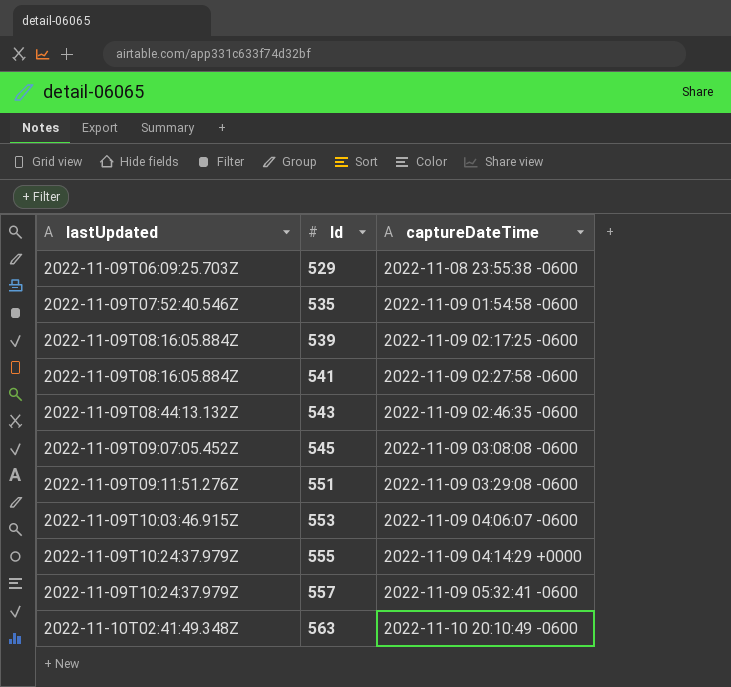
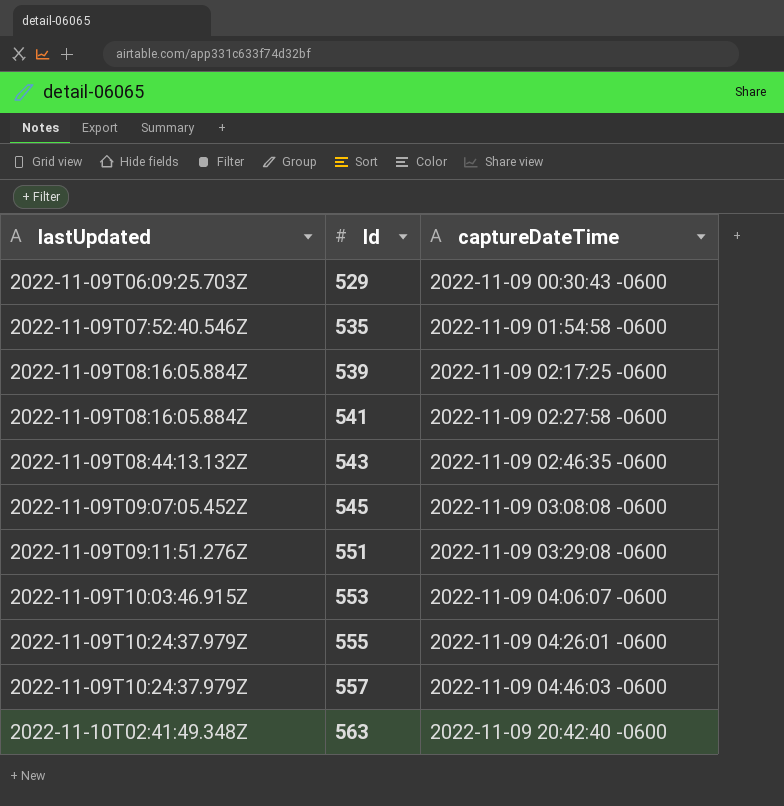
529 | captureDateTime: 2022-11-08 23:55:38 -0600 -> 2022-11-09 00:30:43 -0600
555 | captureDateTime: 2022-11-09 04:14:29 +0000 -> 2022-11-09 04:26:01 -0600
557 | captureDateTime: 2022-11-09 05:32:41 -0600 -> 2022-11-09 04:46:03 -0600
563 | captureDateTime: 2022-11-10 20:10:49 -0600 -> 2022-11-09 20:42:40 -0600

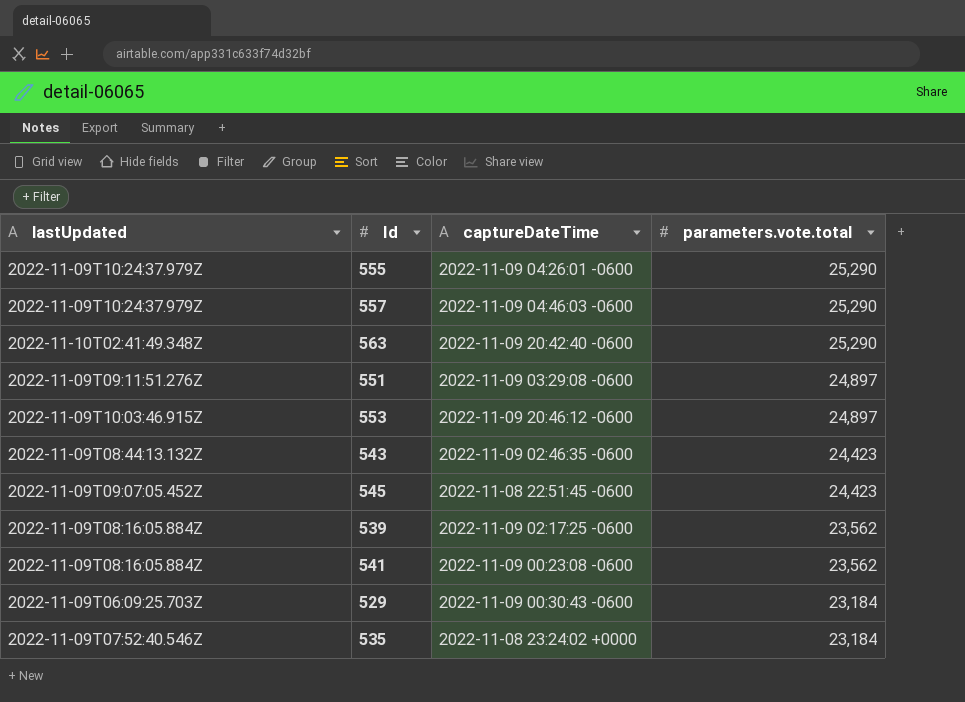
row order: lastUpdated ascending -> parameters.vote.total descending
column parameters.vote.total | position: none -> 4
553 | captureDateTime: 2022-11-09 04:06:07 -0600 -> 2022-11-09 20:46:12 -0600
545 | captureDateTime: 2022-11-09 03:08:08 -0600 -> 2022-11-08 22:51:45 -0600
541 | captureDateTime: 2022-11-09 02:27:58 -0600 -> 2022-11-09 00:23:08 -0600
535 | captureDateTime: 2022-11-09 01:54:58 -0600 -> 2022-11-08 23:24:02 +0000

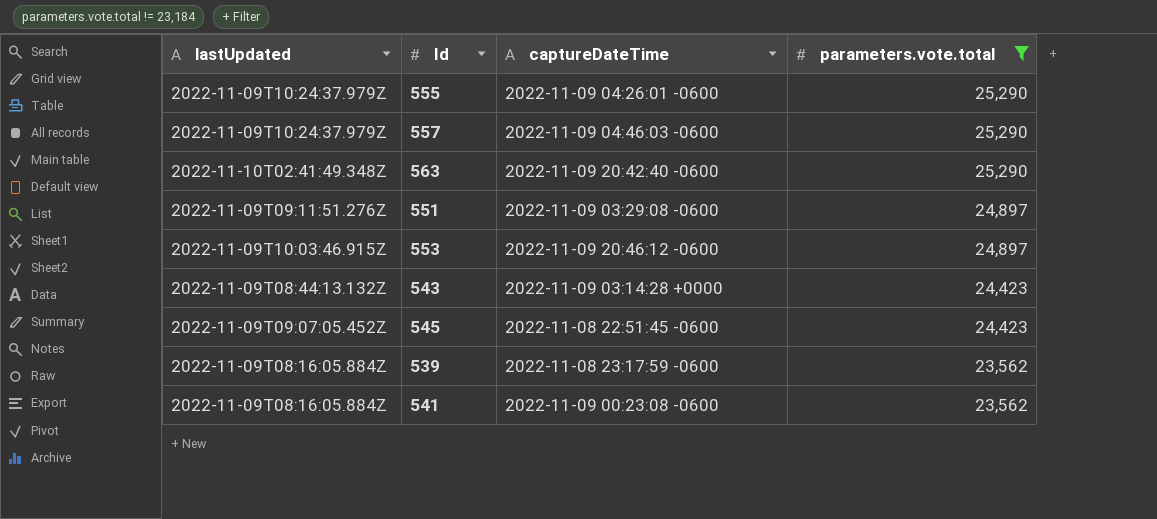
filter: none -> parameters.vote.total != 23,184
543 | captureDateTime: 2022-11-09 02:46:35 -0600 -> 2022-11-09 03:14:28 +0000
539 | captureDateTime: 2022-11-09 02:17:25 -0600 -> 2022-11-08 23:17:59 -0600

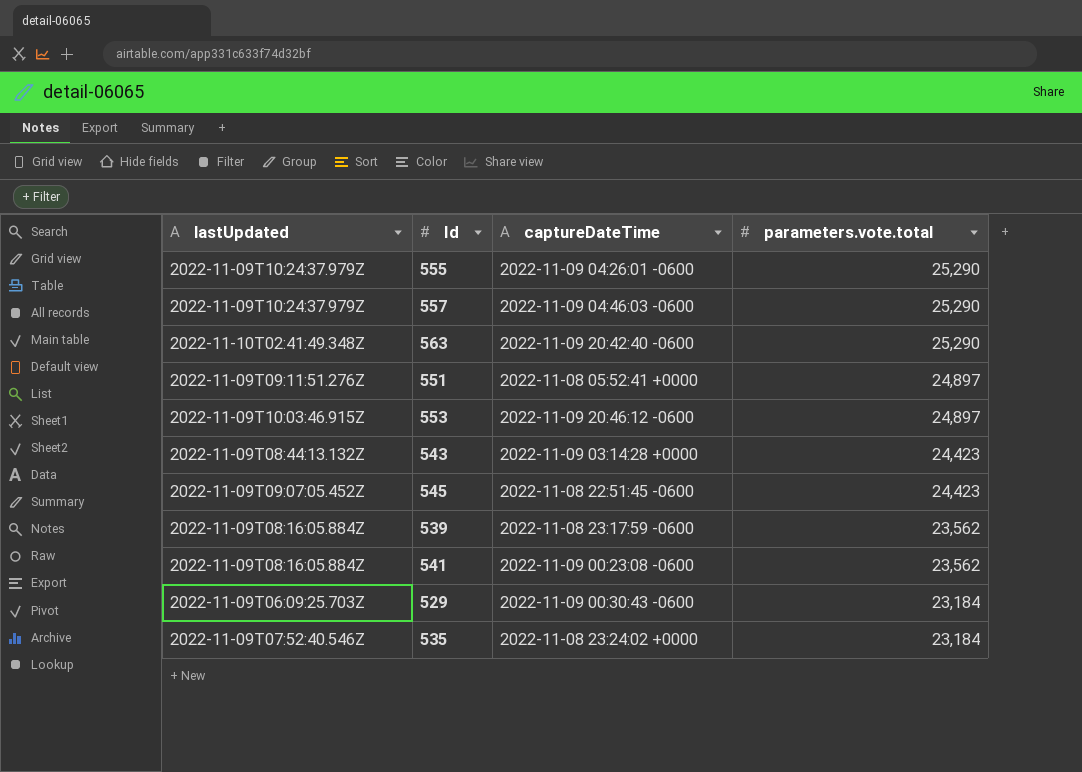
filter: parameters.vote.total != 23,184 -> none
551 | captureDateTime: 2022-11-09 03:29:08 -0600 -> 2022-11-08 05:52:41 +0000

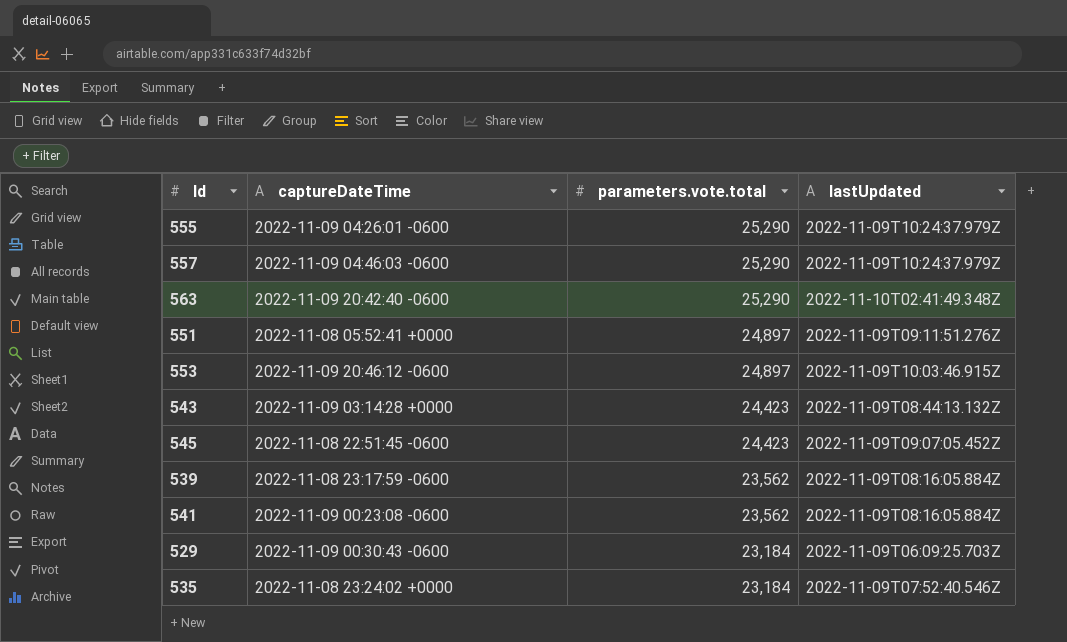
column lastUpdated | position: 1 -> 4

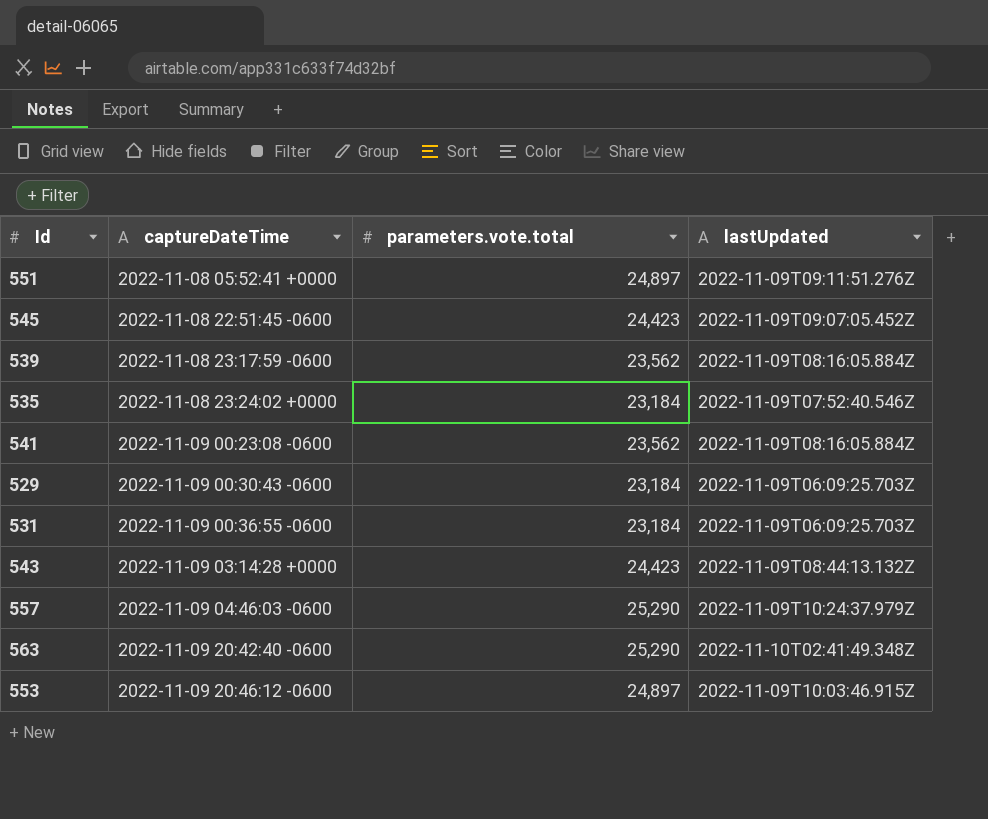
row order: parameters.vote.total descending -> captureDateTime ascending
row 555: 2022-11-09 04:26:01 -0600 | 25,290 | 2022-11-09T10:24:37.979Z -> none
row 531: none -> 2022-11-09 00:36:55 -0600 | 23,184 | 2022-11-09T06:09:25.703Z

